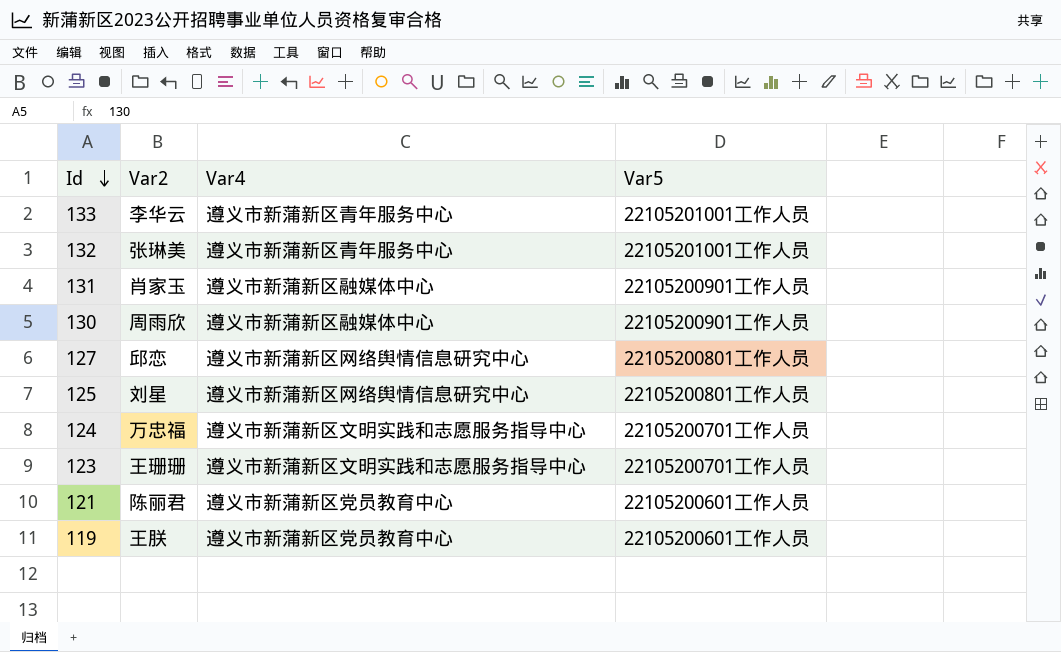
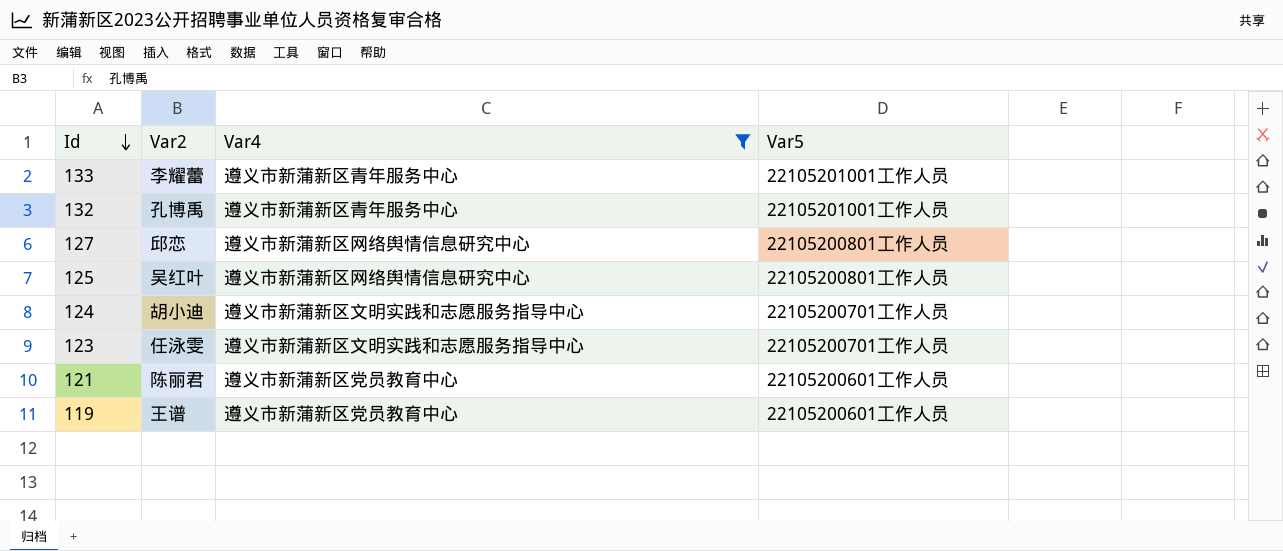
filter: none -> Var4 != 遵义市新蒲新区融媒体中心
133 | Var2: 李华云 -> 李耀蕾
132 | Var2: 张琳美 -> 孔博禹
125 | Var2: 刘星 -> 吴红叶
124 | Var2: 万忠福 -> 胡小迪
123 | Var2: 王珊珊 -> 任泳雯
119 | Var2: 王朕 -> 王谱

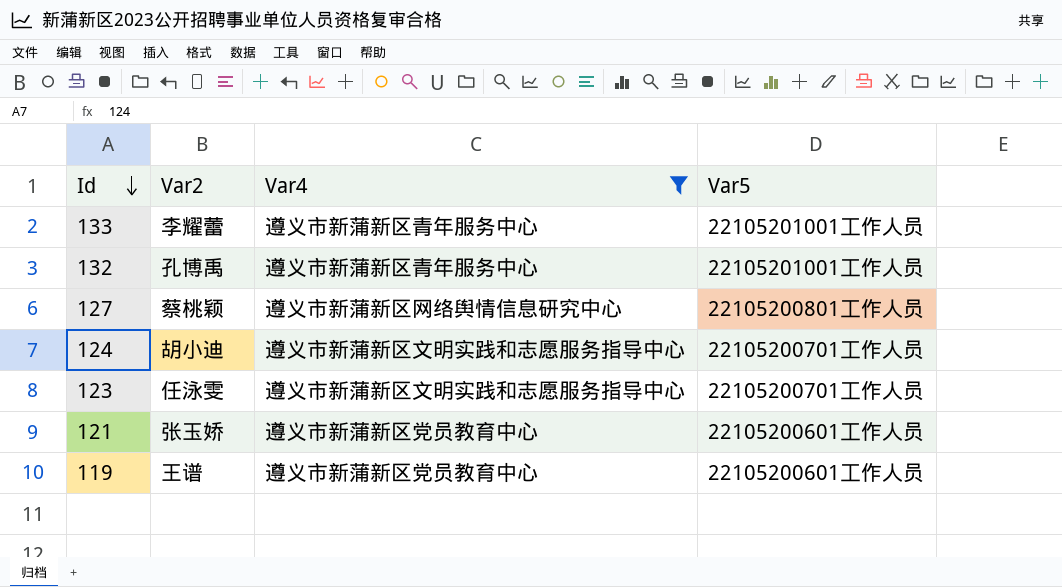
row 125: 吴红叶 | 遵义市新蒲新区网络舆情信息研究中心 | 22105200801工作人员 -> none
127 | Var2: 邱恋 -> 蔡桃颖
121 | Var2: 陈丽君 -> 张玉娇

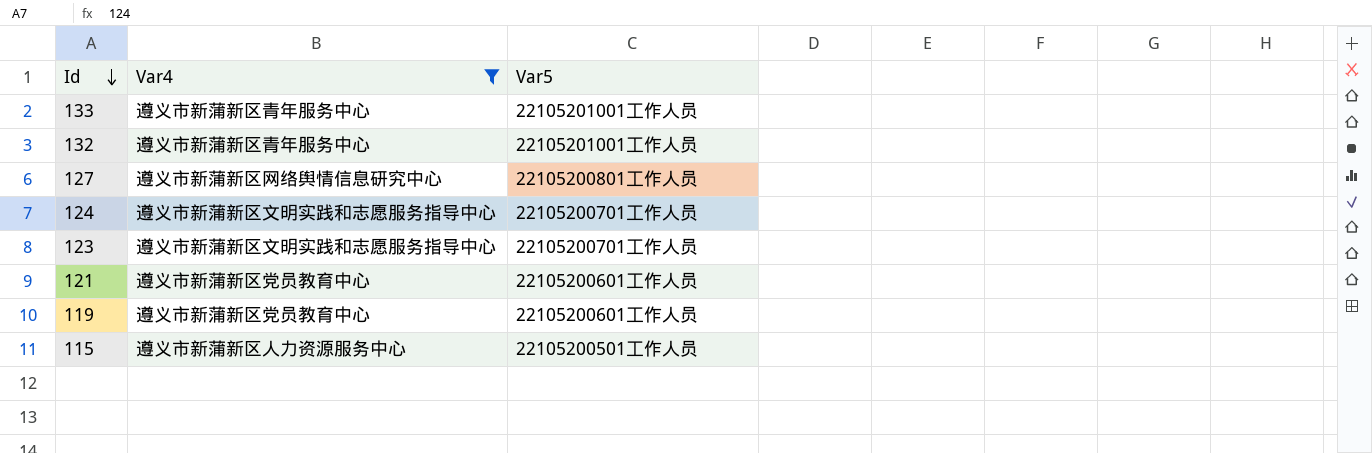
column Var2 | position: 2 -> none
row 115: none -> 遵义市新蒲新区人力资源服务中心 | 22105200501工作人员

